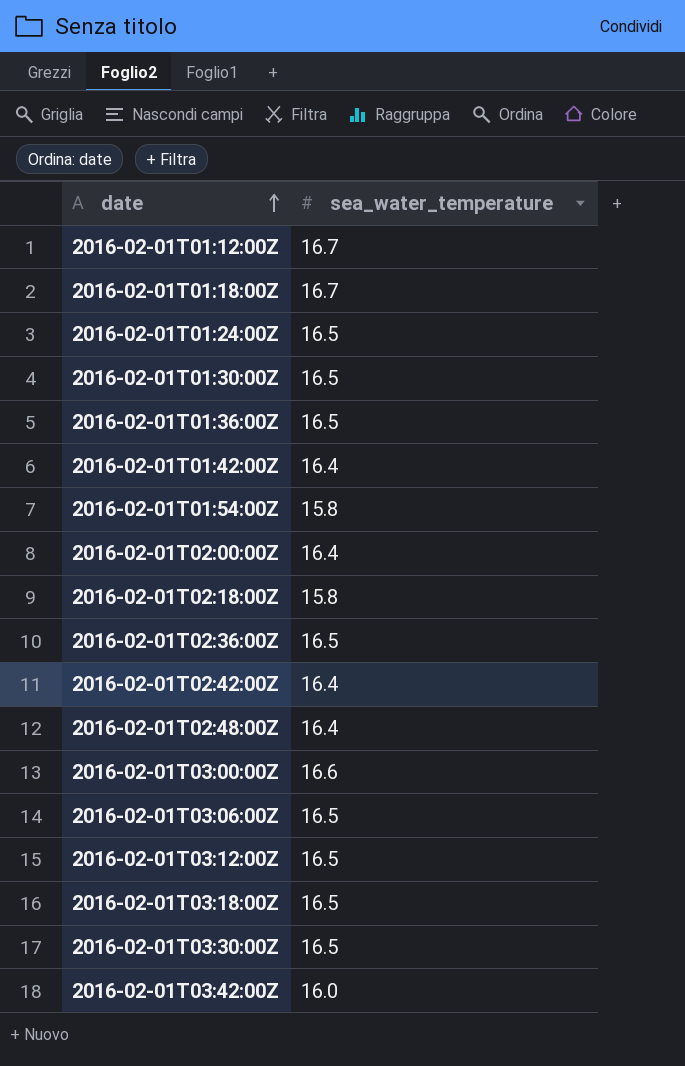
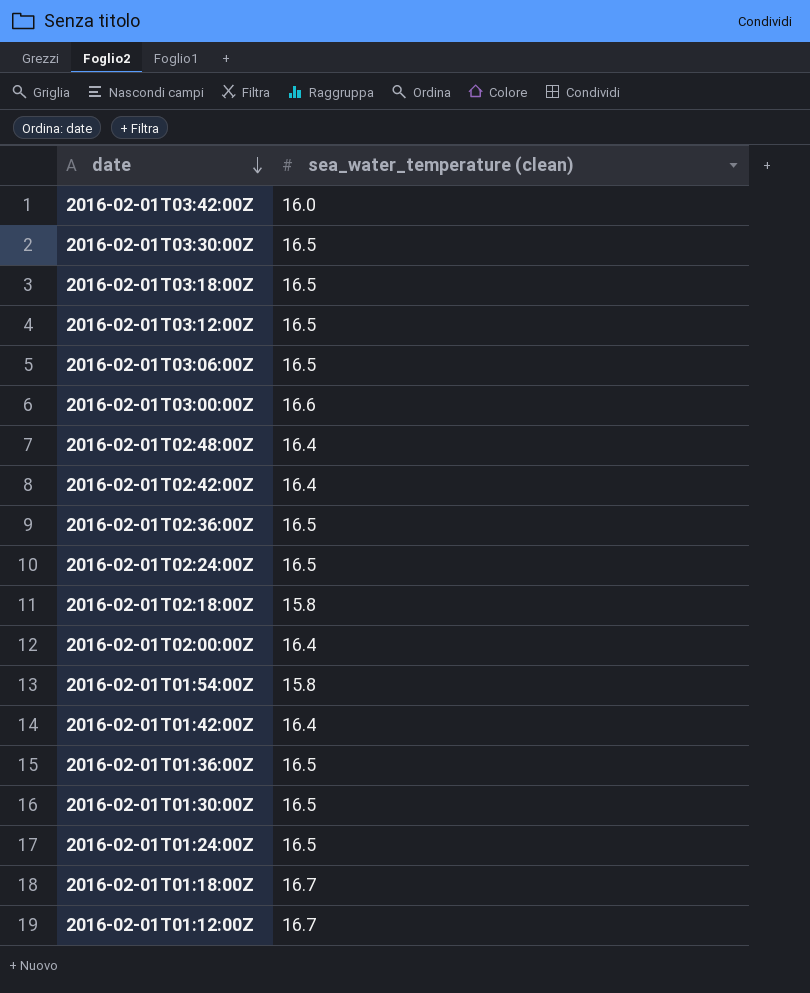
row order: date ascending -> date descending
column name: sea_water_temperature -> sea_water_temperature (clean)
row 2016-02-01T02:24:00Z: none -> 16.5

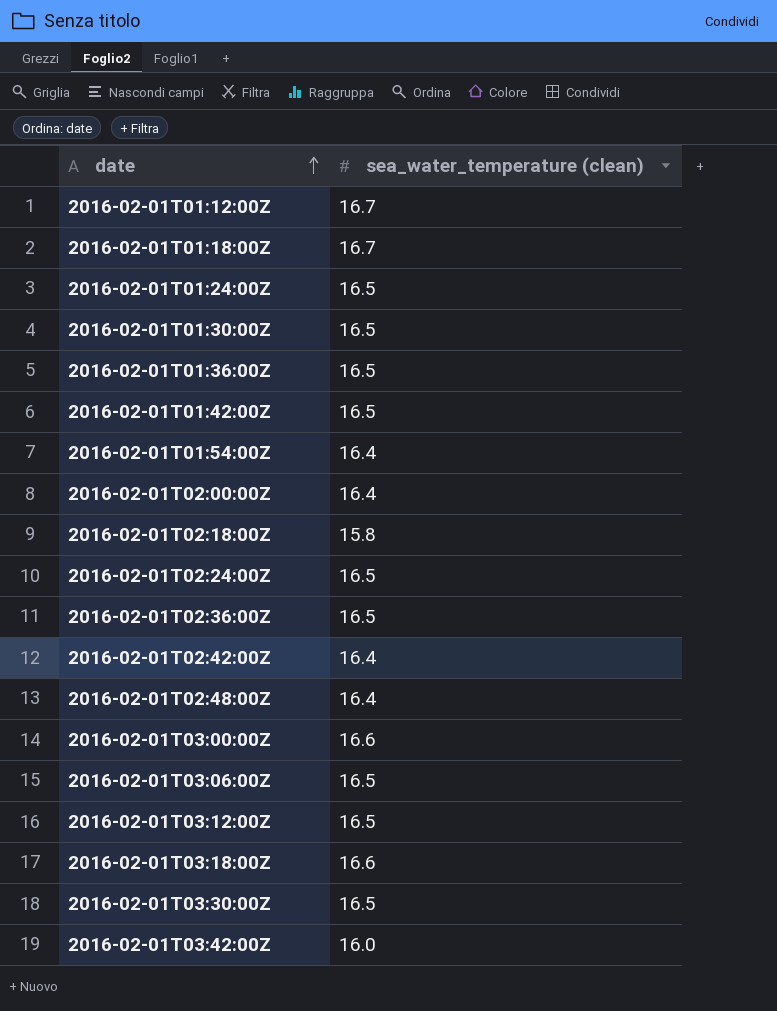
row order: date descending -> date ascending
2016-02-01T01:42:00Z | sea_water_temperature (clean): 16.4 -> 16.5
2016-02-01T01:54:00Z | sea_water_temperature (clean): 15.8 -> 16.4
2016-02-01T03:18:00Z | sea_water_temperature (clean): 16.5 -> 16.6

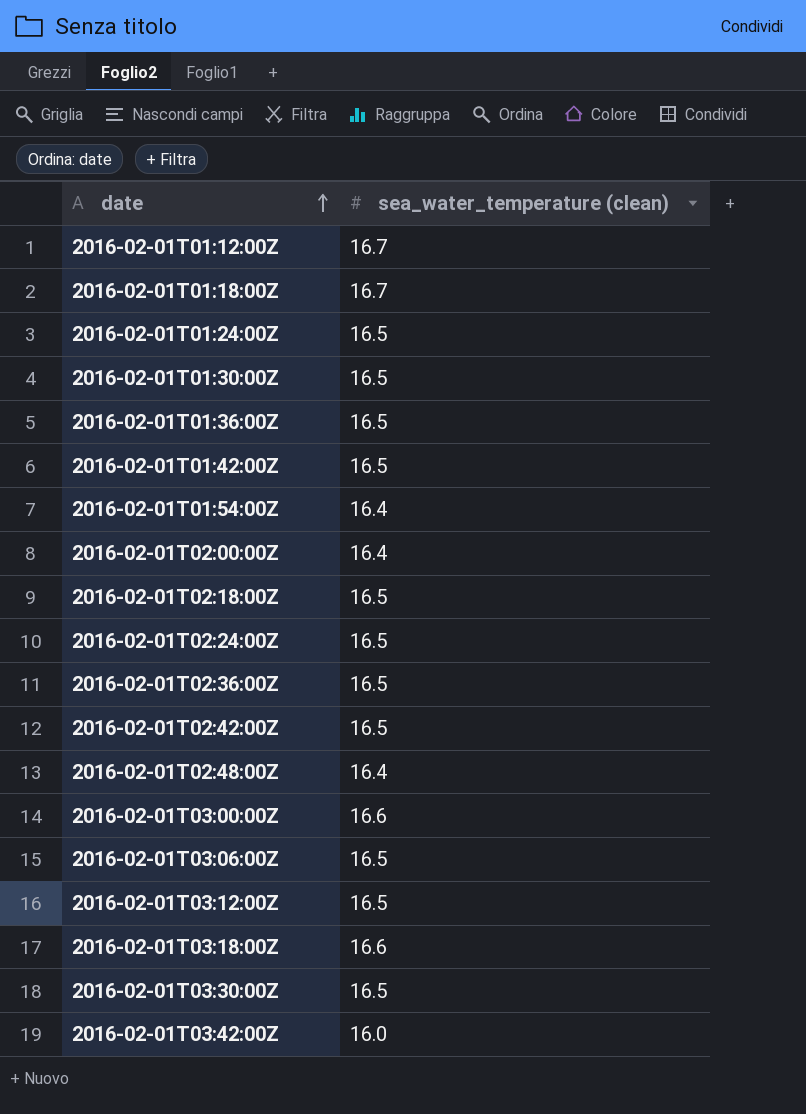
2016-02-01T02:18:00Z | sea_water_temperature (clean): 15.8 -> 16.5
2016-02-01T02:42:00Z | sea_water_temperature (clean): 16.4 -> 16.5

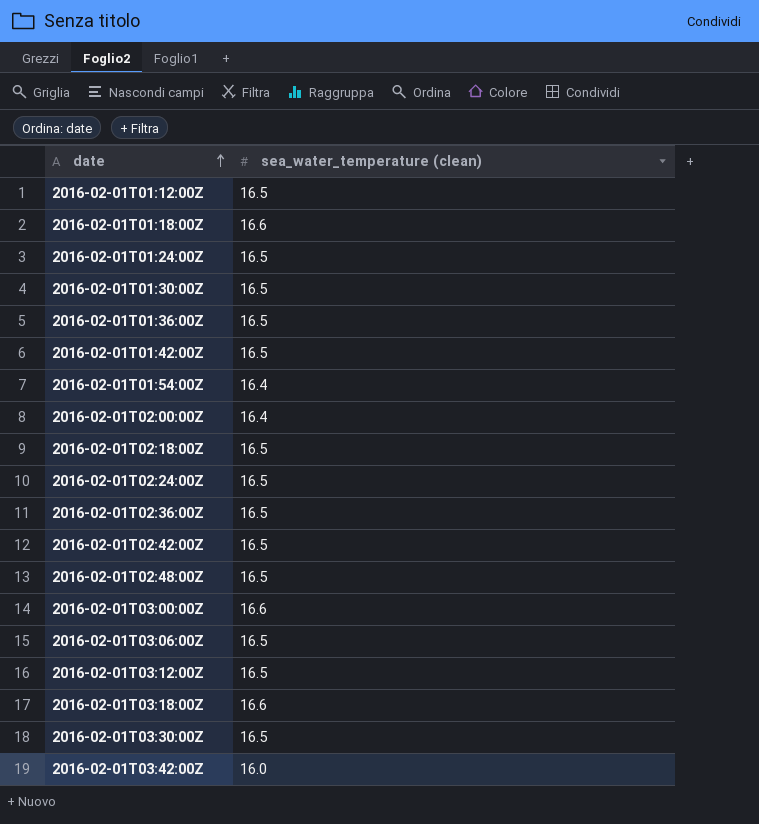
2016-02-01T01:12:00Z | sea_water_temperature (clean): 16.7 -> 16.5
2016-02-01T01:18:00Z | sea_water_temperature (clean): 16.7 -> 16.6
2016-02-01T02:48:00Z | sea_water_temperature (clean): 16.4 -> 16.5

